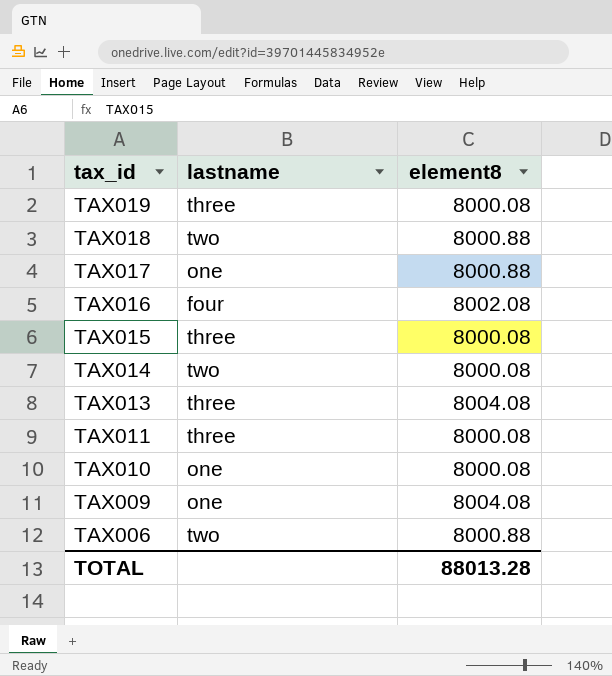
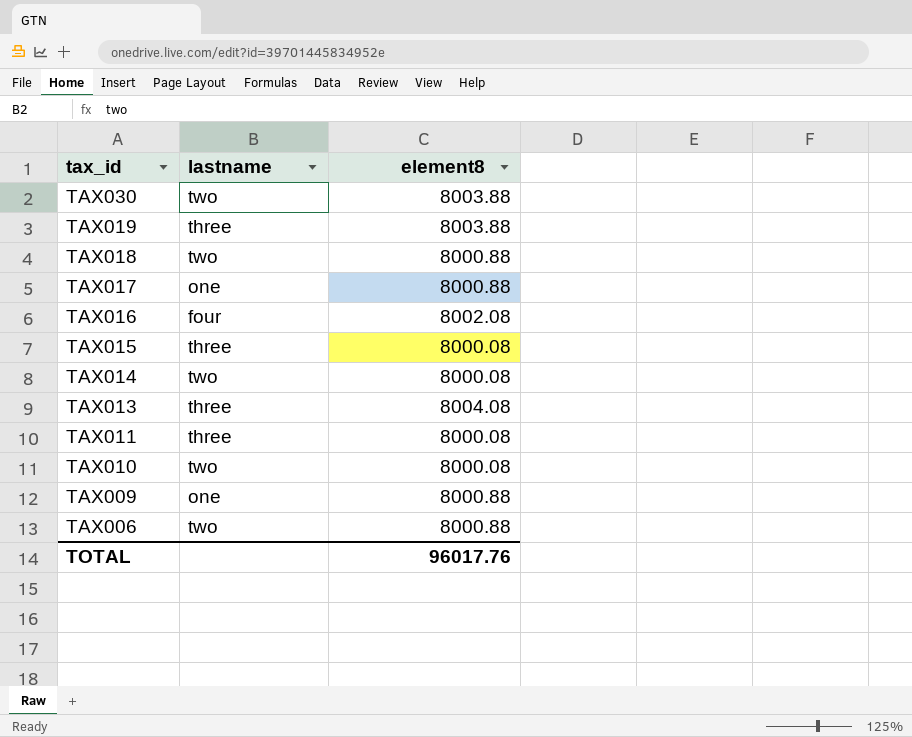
row TAX030: none -> two | 8003.88
TAX019 | element8: 8000.08 -> 8003.88
TAX010 | lastname: one -> two
TAX009 | element8: 8004.08 -> 8000.88
TOTAL | element8: 88013.28 -> 96017.76

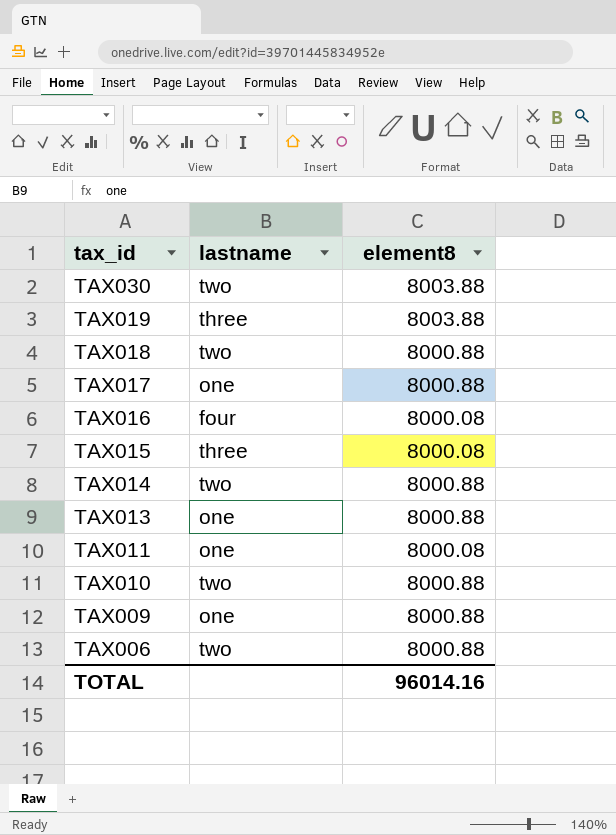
TAX016 | element8: 8002.08 -> 8000.08
TAX014 | element8: 8000.08 -> 8000.88
TAX013 | lastname: three -> one
TAX013 | element8: 8004.08 -> 8000.88
TAX011 | lastname: three -> one
TAX010 | element8: 8000.08 -> 8000.88
TOTAL | element8: 96017.76 -> 96014.16

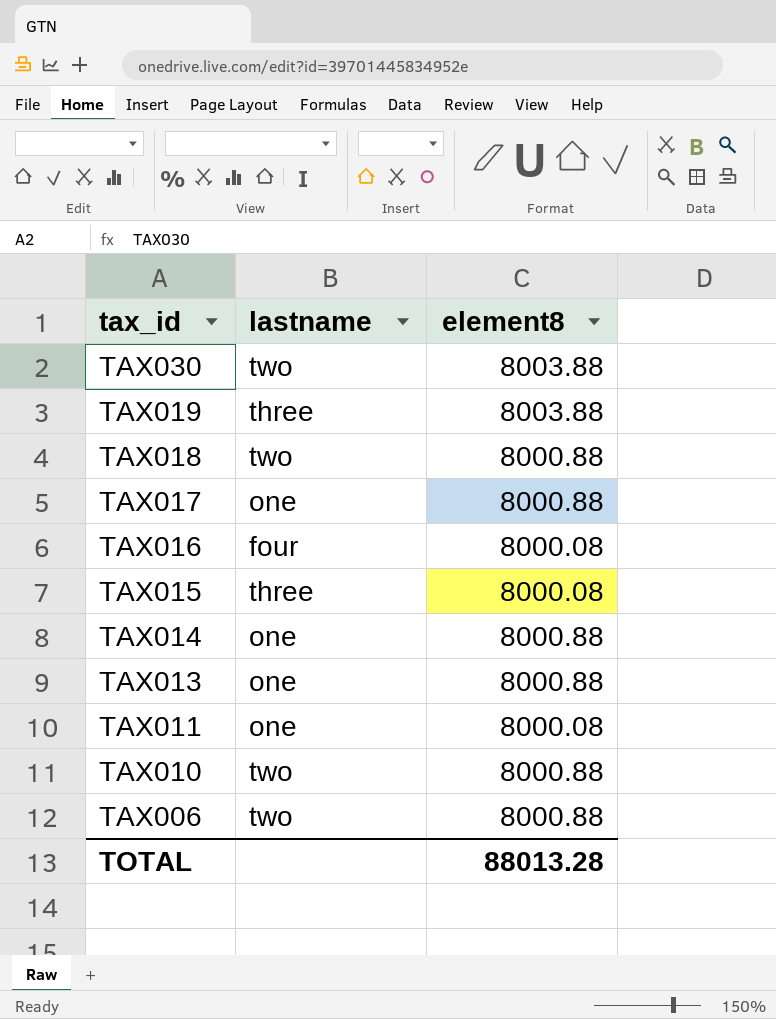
row TAX009: one | 8000.88 -> none
TAX014 | lastname: two -> one
TOTAL | element8: 96014.16 -> 88013.28

